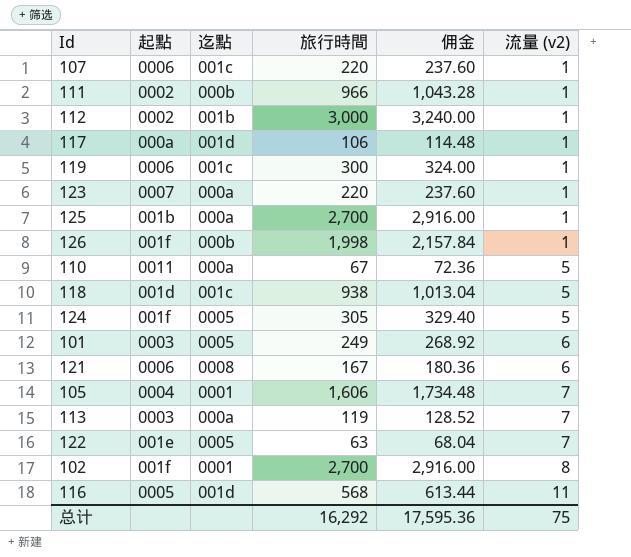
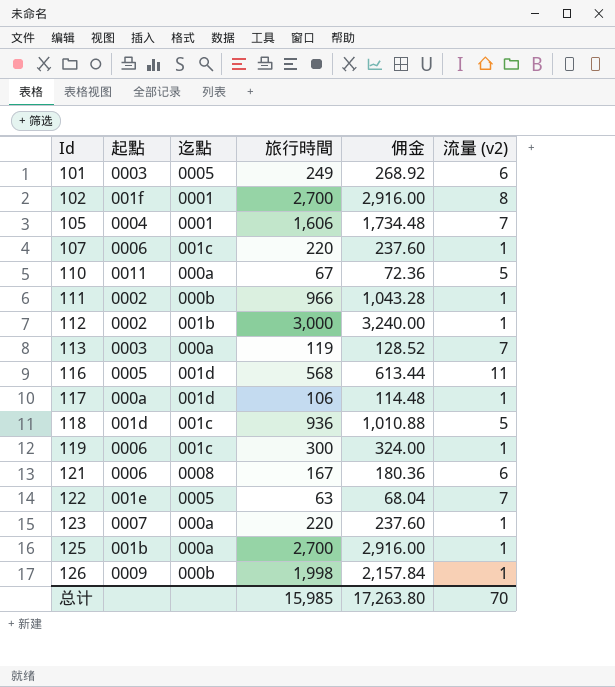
row order: 流量 (v2) ascending -> Id ascending
row 124: 001f | 0005 | 305 | 329.40 | 5 -> none
118 | 旅行時間: 938 -> 936
118 | 佣金: 1,013.04 -> 1,010.88
126 | 起點: 001f -> 0009
总计 | 旅行時間: 16,292 -> 15,985
总计 | 佣金: 17,595.36 -> 17,263.80
总计 | 流量 (v2): 75 -> 70

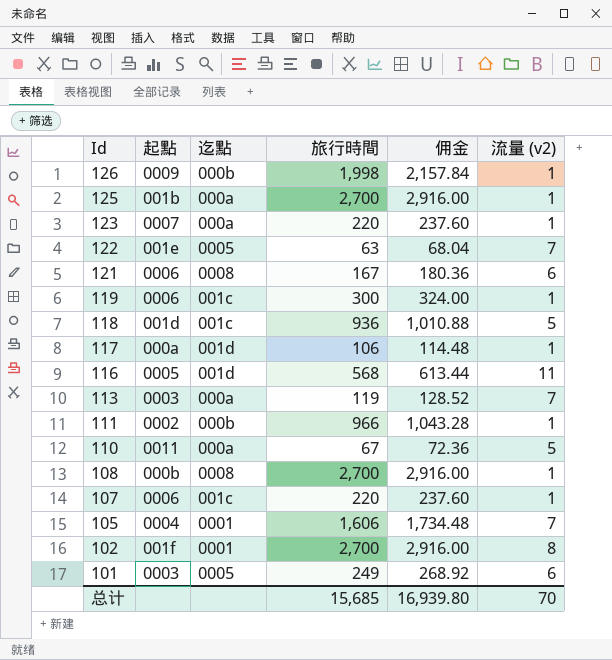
row order: Id ascending -> Id descending
row 112: 0002 | 001b | 3,000 | 3,240.00 | 1 -> none
row 108: none -> 000b | 0008 | 2,700 | 2,916.00 | 1
总计 | 旅行時間: 15,985 -> 15,685
总计 | 佣金: 17,263.80 -> 16,939.80

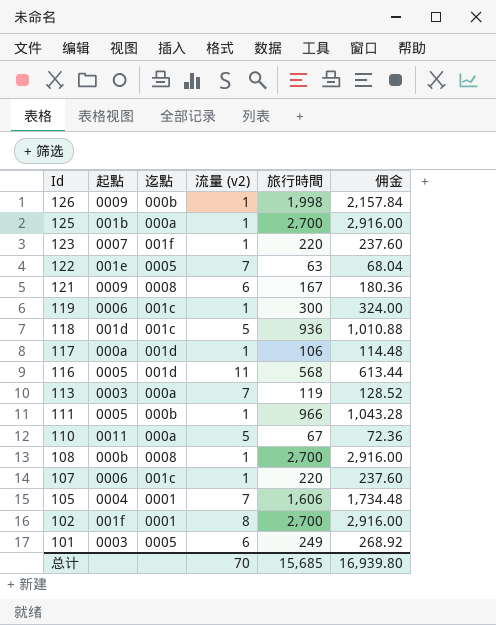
column 流量 (v2) | position: 6 -> 4
123 | 迄點: 000a -> 001f
121 | 起點: 0006 -> 0009
111 | 起點: 0002 -> 0005

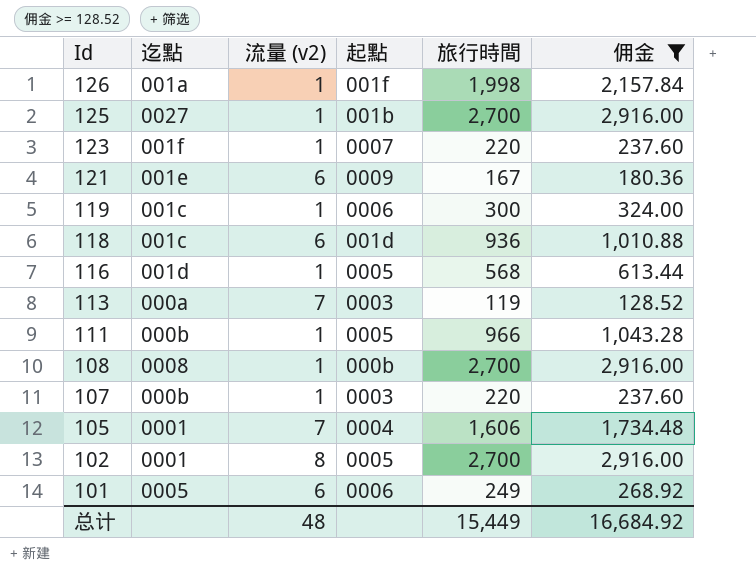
filter: none -> 佣金 >= 128.52
column 起點 | position: 2 -> 4
126 | 迄點: 000b -> 001a
126 | 起點: 0009 -> 001f
125 | 迄點: 000a -> 0027
121 | 迄點: 0008 -> 001e
118 | 流量 (v2): 5 -> 6
116 | 流量 (v2): 11 -> 1
107 | 迄點: 001c -> 000b
107 | 起點: 0006 -> 0003
102 | 起點: 001f -> 0005
101 | 起點: 0003 -> 0006
总计 | 流量 (v2): 70 -> 48
总计 | 旅行時間: 15,685 -> 15,449
总计 | 佣金: 16,939.80 -> 16,684.92

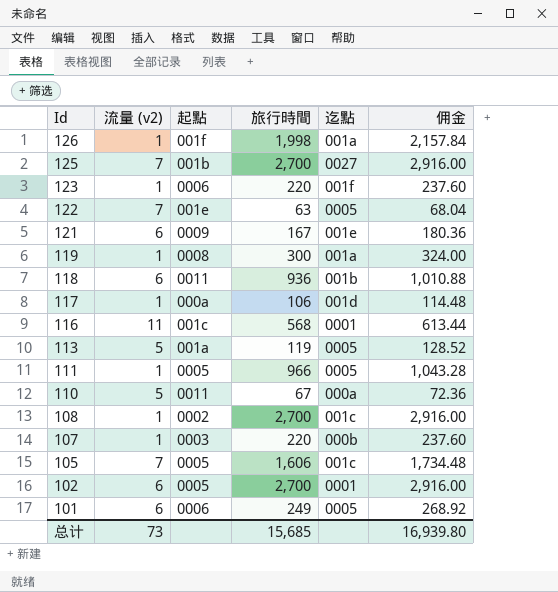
filter: 佣金 >= 128.52 -> none
column 迄點 | position: 2 -> 5
125 | 流量 (v2): 1 -> 7
123 | 起點: 0007 -> 0006
119 | 起點: 0006 -> 0008
119 | 迄點: 001c -> 001a
118 | 起點: 001d -> 0011
118 | 迄點: 001c -> 001b
116 | 流量 (v2): 1 -> 11
116 | 起點: 0005 -> 001c
116 | 迄點: 001d -> 0001
113 | 流量 (v2): 7 -> 5
113 | 起點: 0003 -> 001a
113 | 迄點: 000a -> 0005
111 | 迄點: 000b -> 0005
108 | 起點: 000b -> 0002
108 | 迄點: 0008 -> 001c
105 | 起點: 0004 -> 0005
105 | 迄點: 0001 -> 001c
102 | 流量 (v2): 8 -> 6
总计 | 流量 (v2): 48 -> 73
总计 | 旅行時間: 15,449 -> 15,685
总计 | 佣金: 16,684.92 -> 16,939.80

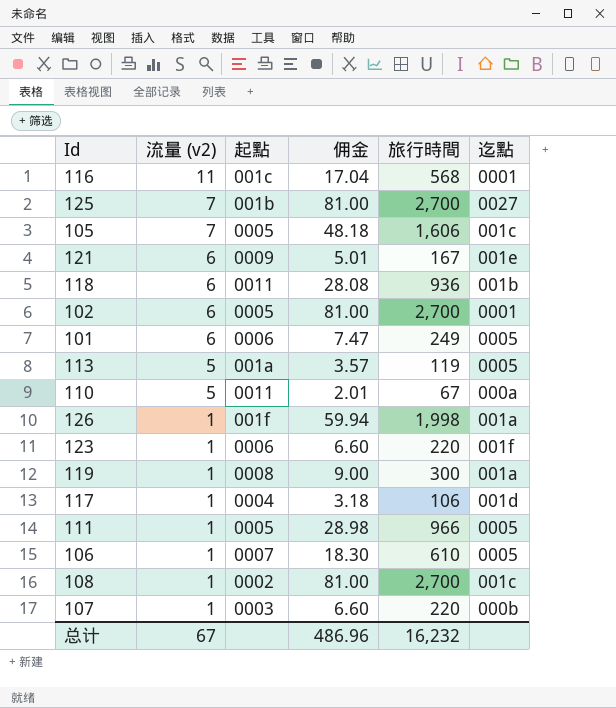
row order: Id descending -> 流量 (v2) descending
column 佣金 | formula: [旅行時間] * 1.08 -> [旅行時間] * 0.03
column 佣金 | position: 6 -> 4
row 122: 7 | 001e | 63 | 0005 | 68.04 -> none
117 | 起點: 000a -> 0004
row 106: none -> 1 | 0007 | 18.30 | 610 | 0005
总计 | 流量 (v2): 73 -> 67
总计 | 佣金: 16,939.80 -> 486.96
总计 | 旅行時間: 15,685 -> 16,232

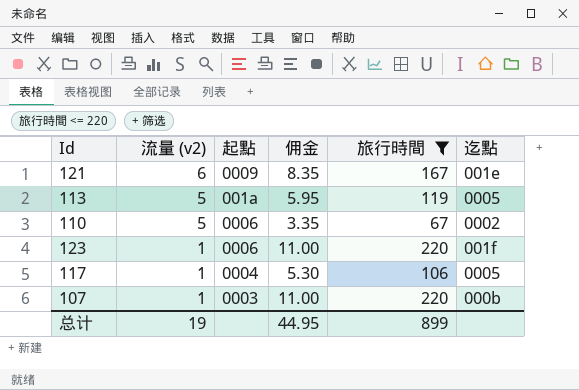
filter: none -> 旅行時間 <= 220
column 佣金 | formula: [旅行時間] * 0.03 -> [旅行時間] * 0.05
110 | 起點: 0011 -> 0006
110 | 迄點: 000a -> 0002
117 | 迄點: 001d -> 0005
总计 | 流量 (v2): 67 -> 19
总计 | 佣金: 486.96 -> 44.95
总计 | 旅行時間: 16,232 -> 899

